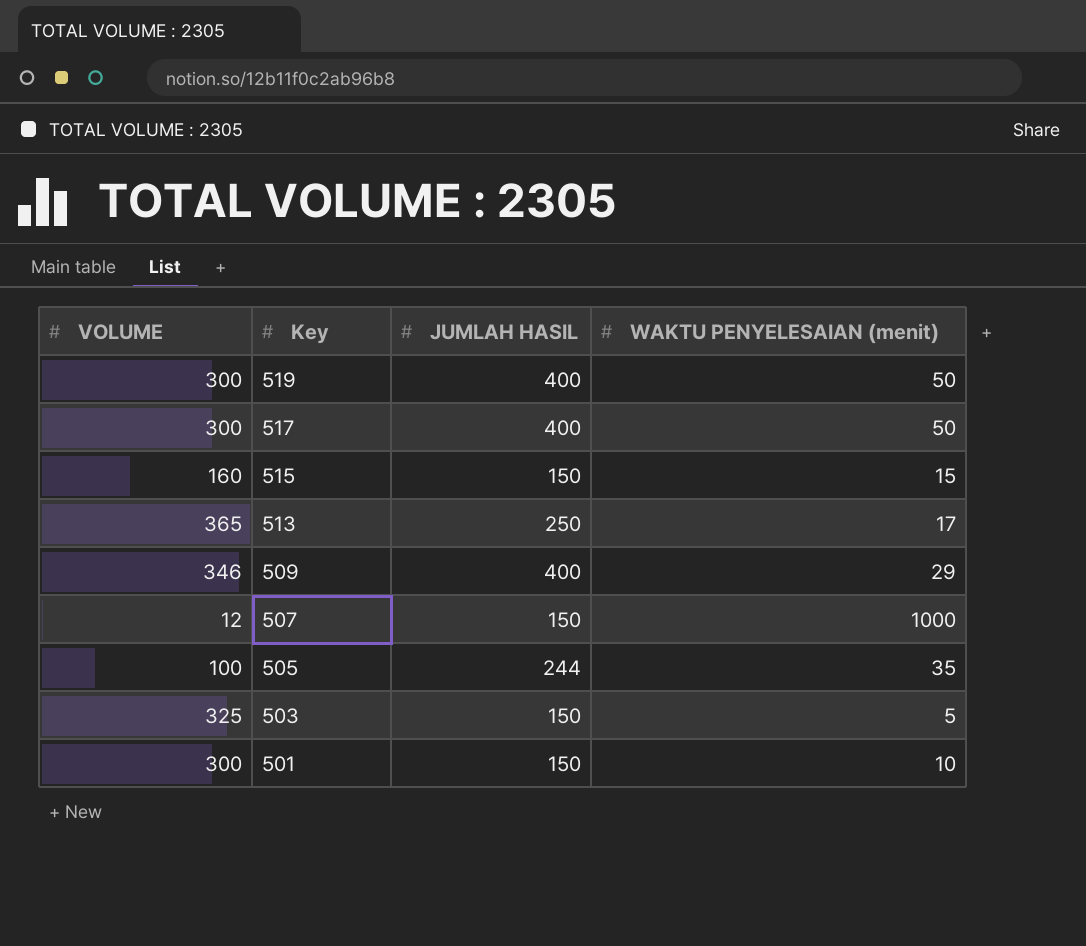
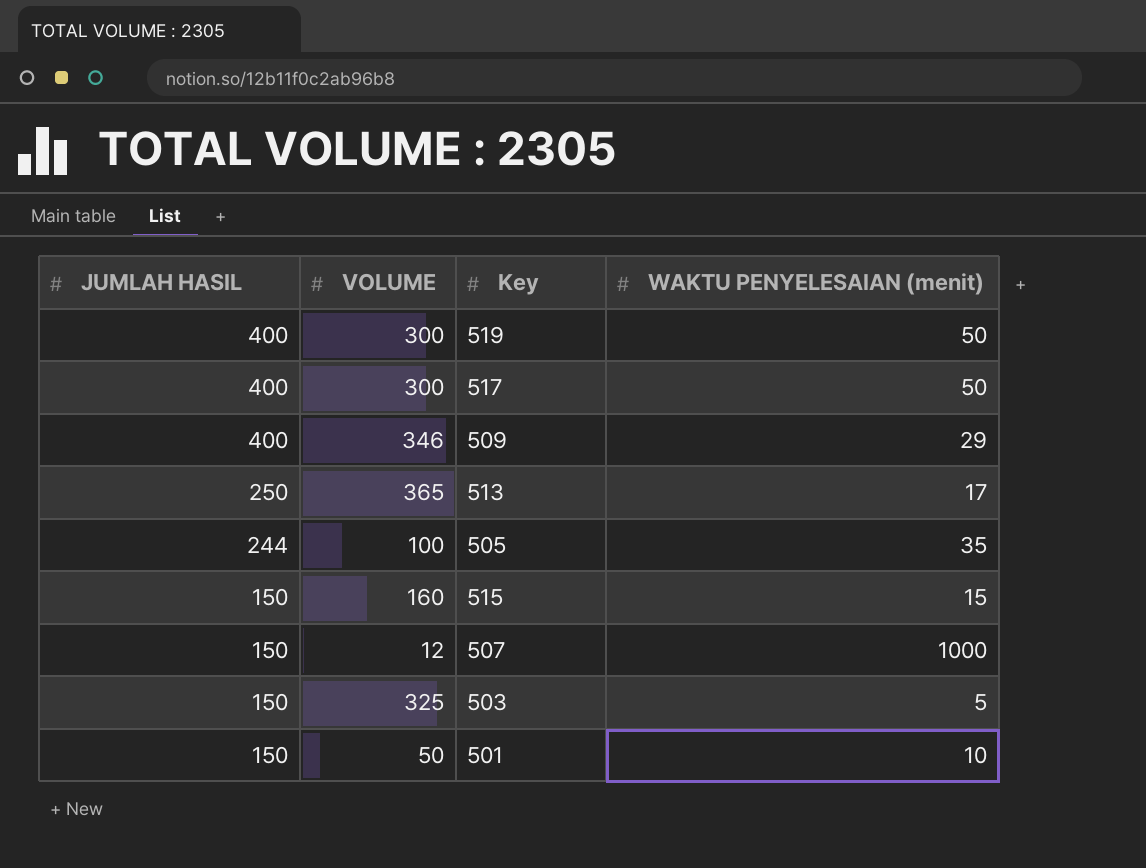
row order: Key descending -> JUMLAH HASIL descending
column JUMLAH HASIL | position: 3 -> 1
501 | VOLUME: 300 -> 50

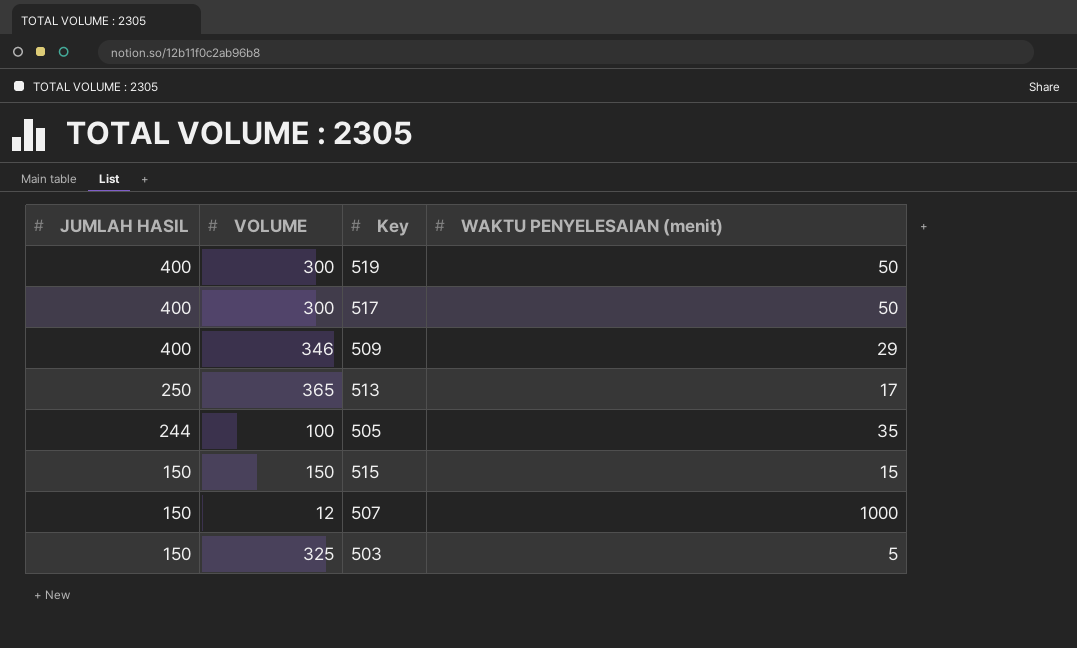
row 501: 150 | 50 | 10 -> none
515 | VOLUME: 160 -> 150

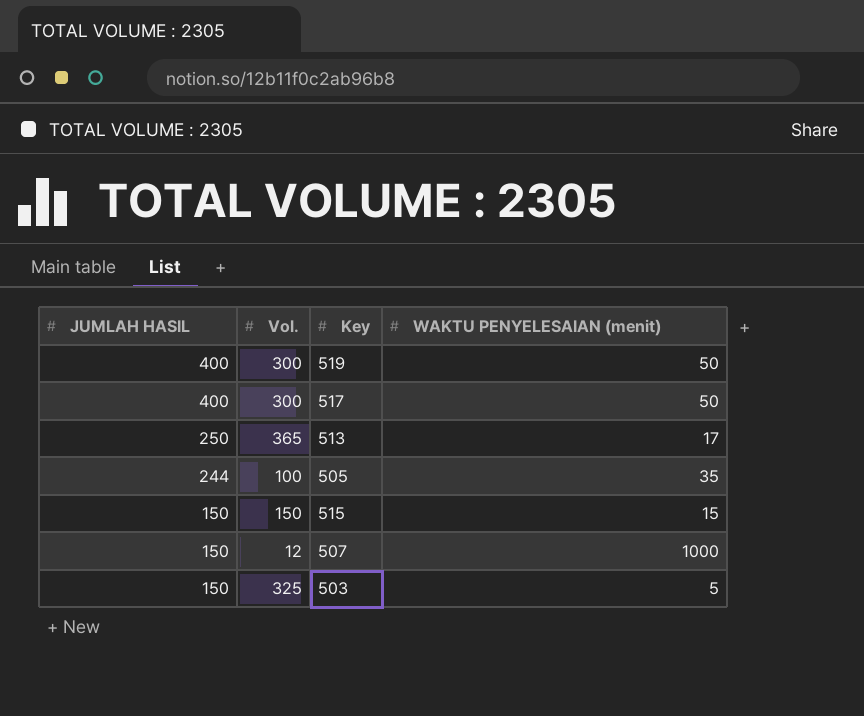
column name: VOLUME -> Vol.
row 509: 400 | 346 | 29 -> none

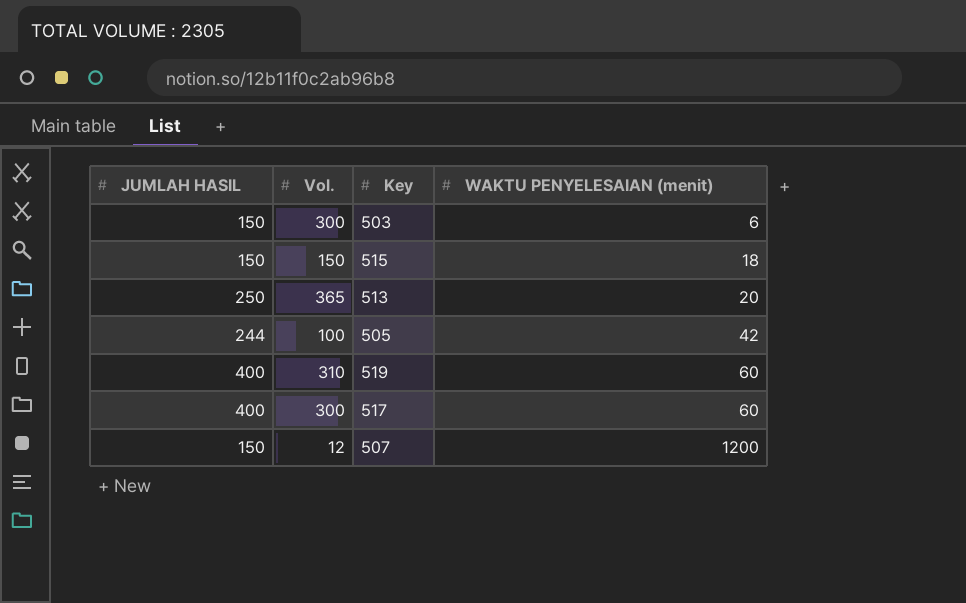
row order: JUMLAH HASIL descending -> WAKTU PENYELESAIAN (menit) ascending
503 | Vol.: 325 -> 300
503 | WAKTU PENYELESAIAN (menit): 5 -> 6
515 | WAKTU PENYELESAIAN (menit): 15 -> 18
513 | WAKTU PENYELESAIAN (menit): 17 -> 20
505 | WAKTU PENYELESAIAN (menit): 35 -> 42
519 | Vol.: 300 -> 310
519 | WAKTU PENYELESAIAN (menit): 50 -> 60
517 | WAKTU PENYELESAIAN (menit): 50 -> 60
507 | WAKTU PENYELESAIAN (menit): 1000 -> 1200

